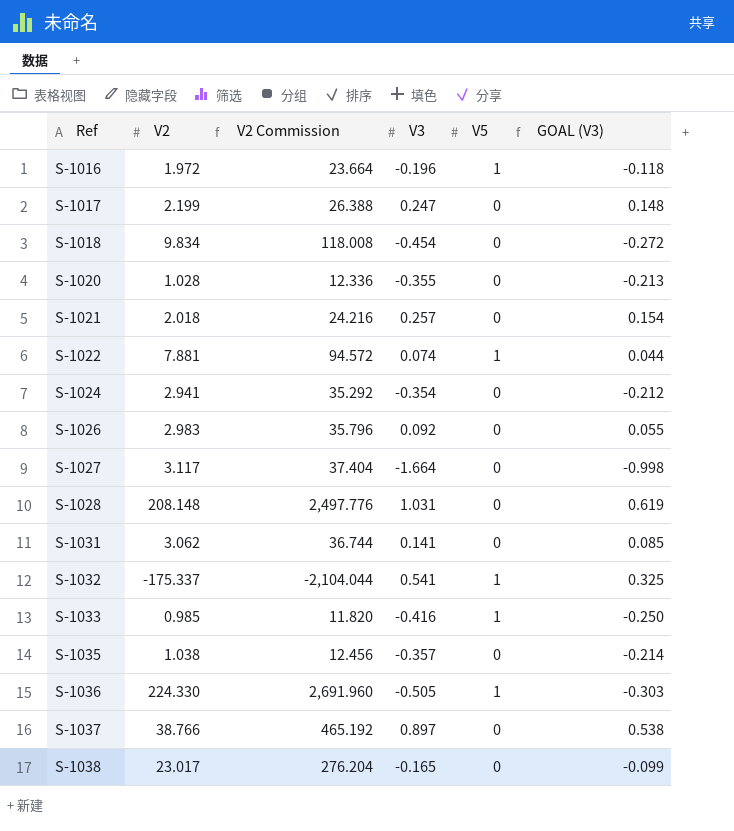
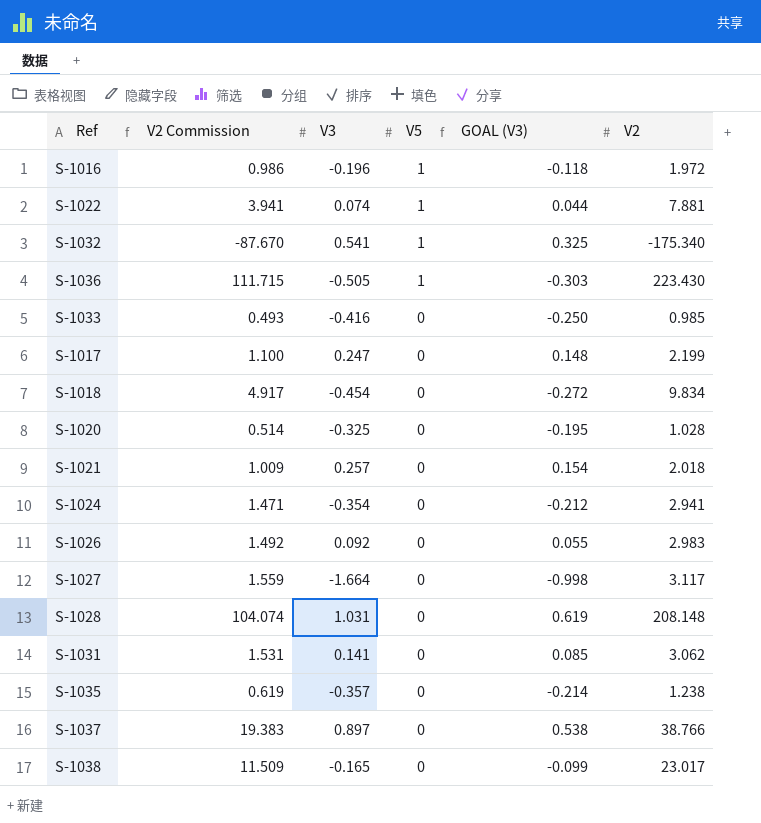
row order: Ref ascending -> V5 descending
column V2 Commission | formula: [V2] * 12 -> [V2] * 0.5
column V2 | position: 2 -> 6
S-1032 | V2: -175.337 -> -175.340
S-1036 | V2: 224.330 -> 223.430
S-1033 | V5: 1 -> 0
S-1020 | V3: -0.355 -> -0.325
S-1020 | GOAL (V3): -0.213 -> -0.195
S-1035 | V2: 1.038 -> 1.238

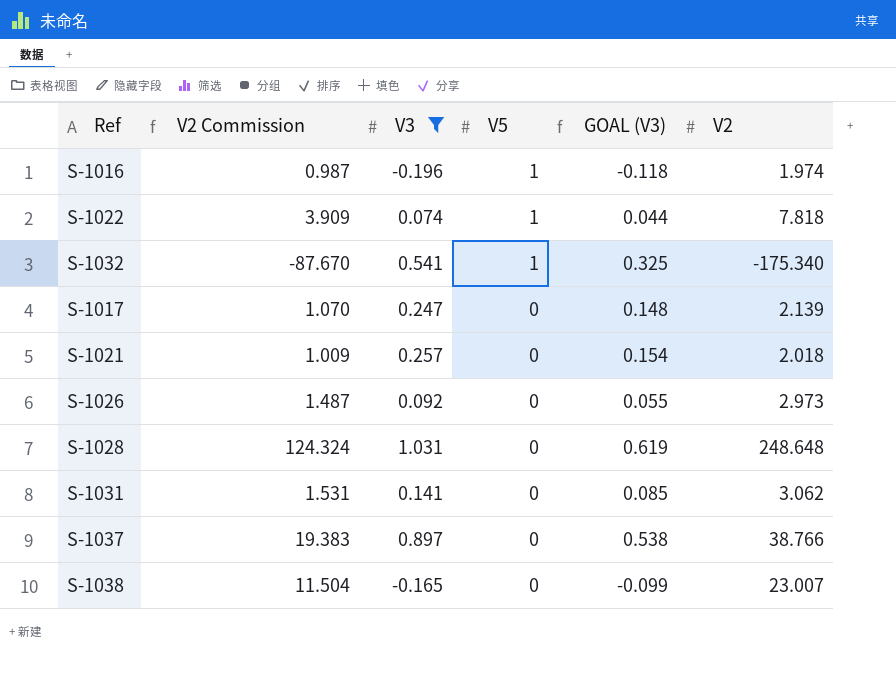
filter: none -> V3 >= -0.196
S-1016 | V2 Commission: 0.986 -> 0.987
S-1016 | V2: 1.972 -> 1.974
S-1022 | V2 Commission: 3.941 -> 3.909
S-1022 | V2: 7.881 -> 7.818
S-1017 | V2 Commission: 1.100 -> 1.070
S-1017 | V2: 2.199 -> 2.139
S-1026 | V2 Commission: 1.492 -> 1.487
S-1026 | V2: 2.983 -> 2.973
S-1028 | V2 Commission: 104.074 -> 124.324
S-1028 | V2: 208.148 -> 248.648
S-1038 | V2 Commission: 11.509 -> 11.504
S-1038 | V2: 23.017 -> 23.007

